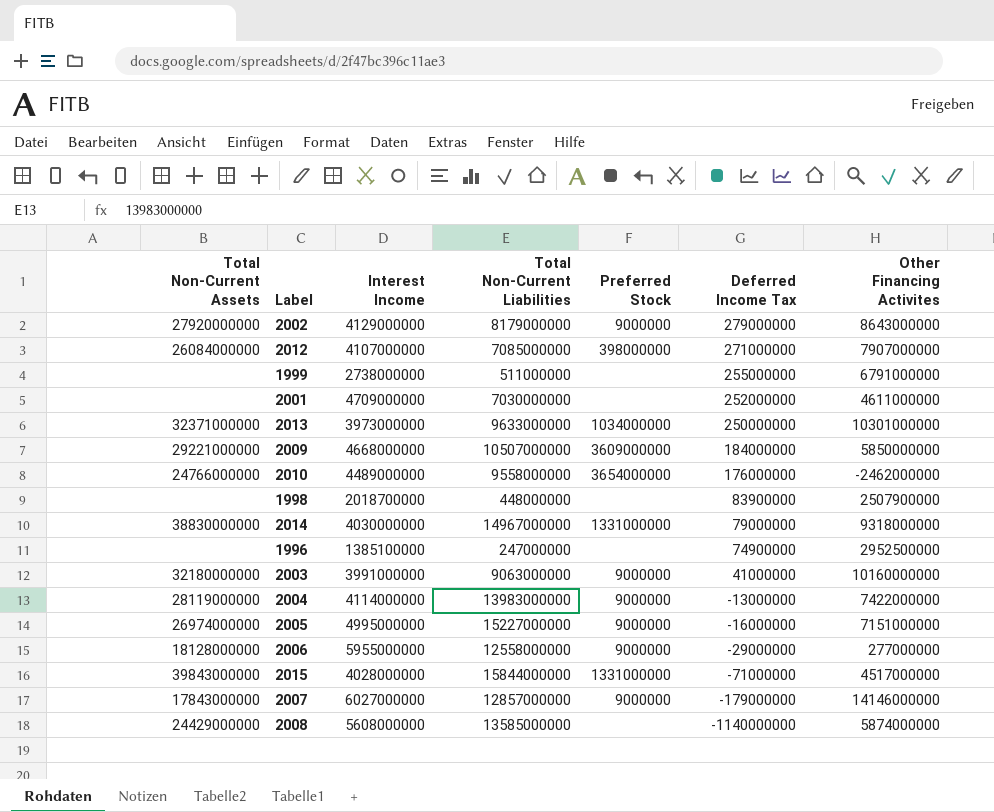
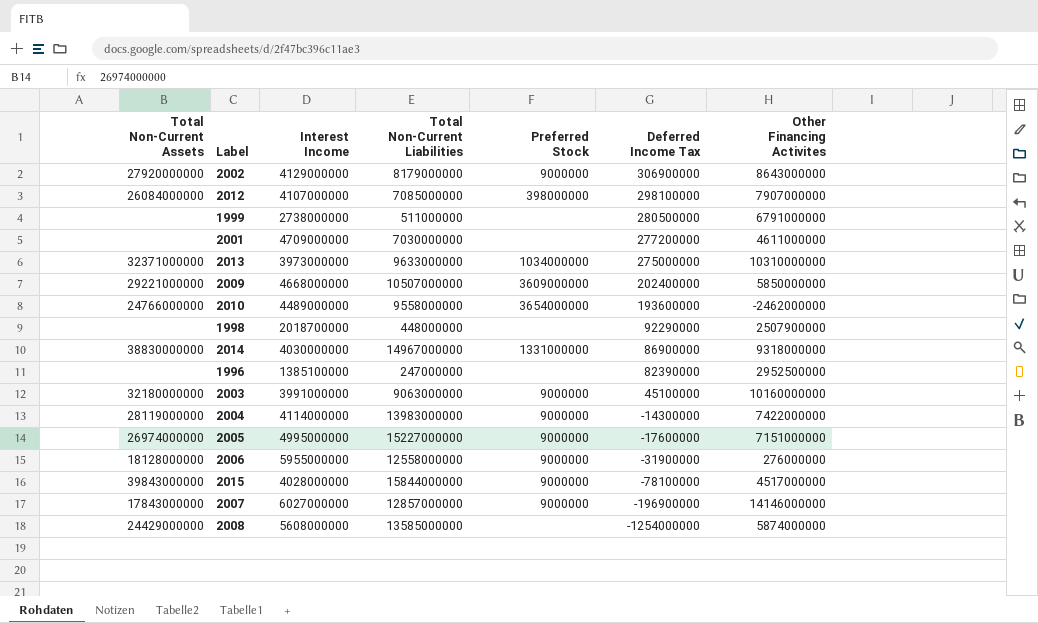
2002 | Deferred Income Tax: 279000000 -> 306900000
2012 | Deferred Income Tax: 271000000 -> 298100000
1999 | Deferred Income Tax: 255000000 -> 280500000
2001 | Deferred Income Tax: 252000000 -> 277200000
2013 | Deferred Income Tax: 250000000 -> 275000000
2013 | Other Financing Activites: 10301000000 -> 10310000000
2009 | Deferred Income Tax: 184000000 -> 202400000
2010 | Deferred Income Tax: 176000000 -> 193600000
1998 | Deferred Income Tax: 83900000 -> 92290000
2014 | Deferred Income Tax: 79000000 -> 86900000
1996 | Deferred Income Tax: 74900000 -> 82390000
2003 | Deferred Income Tax: 41000000 -> 45100000
2004 | Deferred Income Tax: -13000000 -> -14300000
2005 | Deferred Income Tax: -16000000 -> -17600000
2006 | Deferred Income Tax: -29000000 -> -31900000
2006 | Other Financing Activites: 277000000 -> 276000000
2015 | Preferred Stock: 1331000000 -> 9000000
2015 | Deferred Income Tax: -71000000 -> -78100000
2007 | Deferred Income Tax: -179000000 -> -196900000
2008 | Deferred Income Tax: -1140000000 -> -1254000000

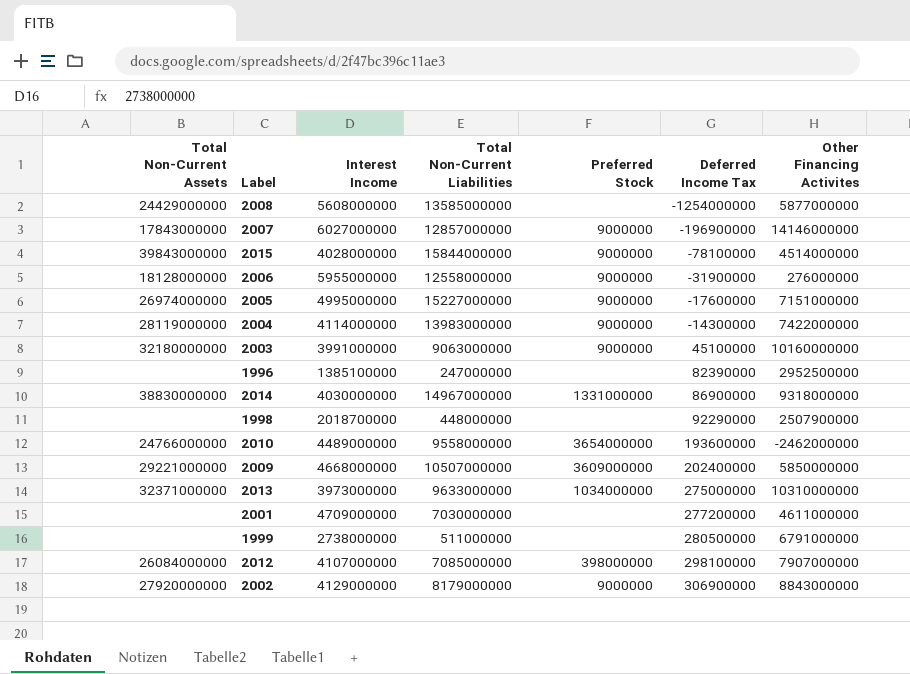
row order: Deferred Income Tax descending -> Deferred Income Tax ascending
2008 | Other Financing Activites: 5874000000 -> 5877000000
2015 | Other Financing Activites: 4517000000 -> 4514000000
2002 | Other Financing Activites: 8643000000 -> 8843000000

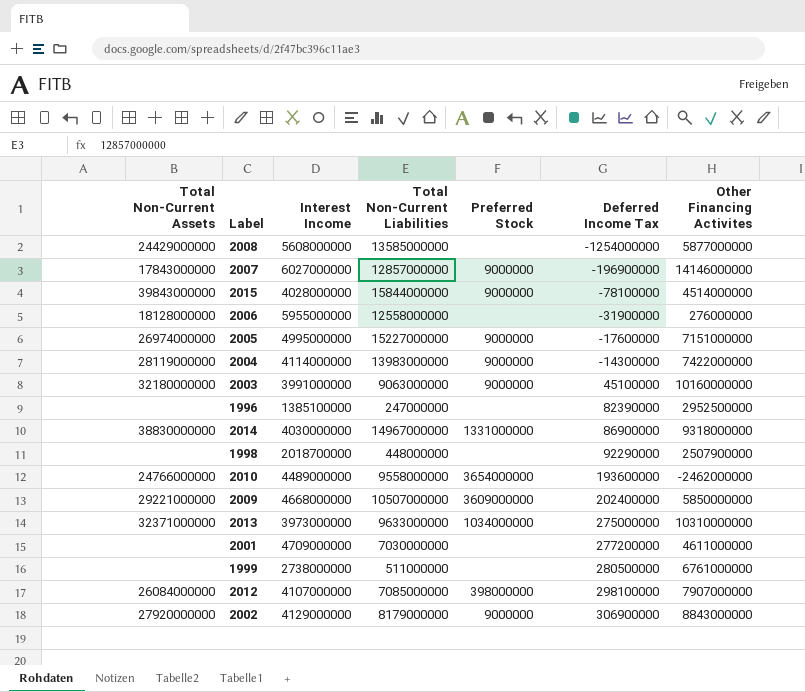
2006 | Preferred Stock: 9000000 -> none
1999 | Other Financing Activites: 6791000000 -> 6761000000

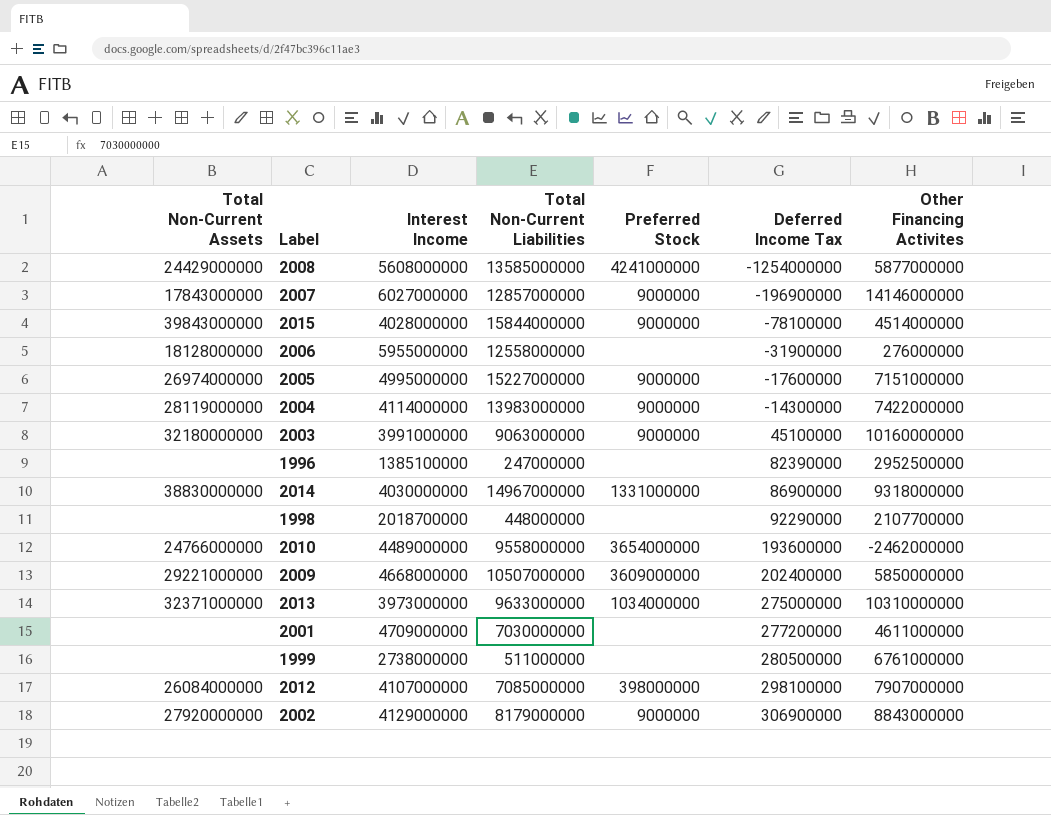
2008 | Preferred Stock: none -> 4241000000
1998 | Other Financing Activites: 2507900000 -> 2107700000

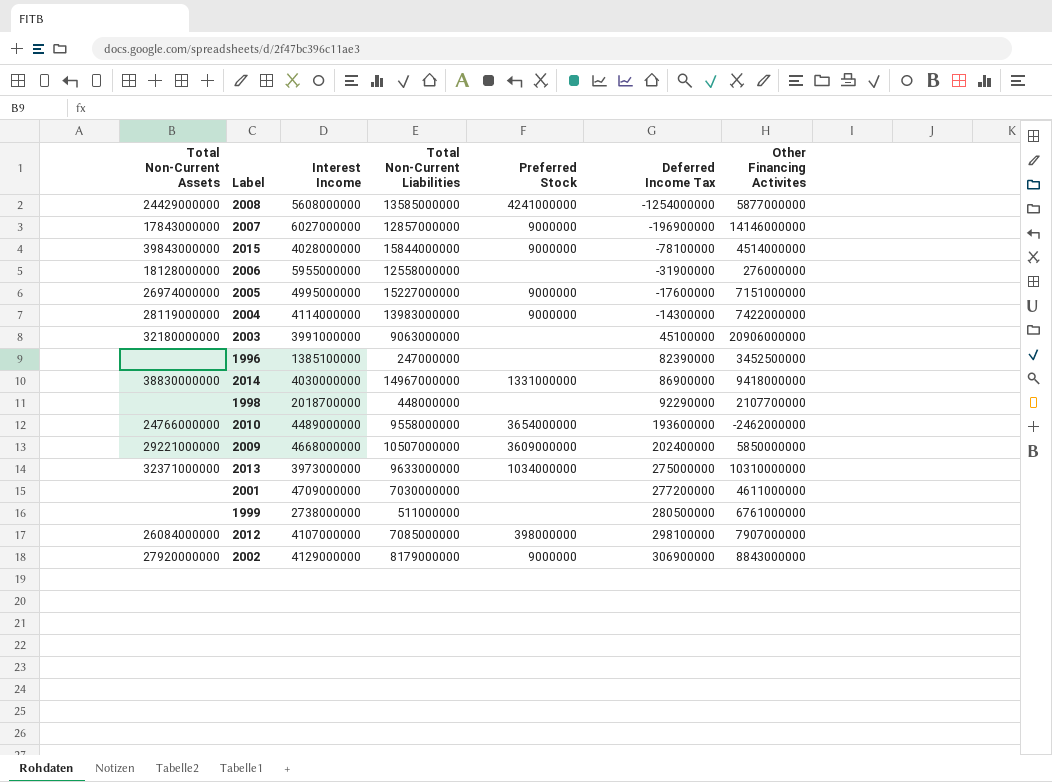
2003 | Preferred Stock: 9000000 -> none
2003 | Other Financing Activites: 10160000000 -> 20906000000
1996 | Other Financing Activites: 2952500000 -> 3452500000
2014 | Other Financing Activites: 9318000000 -> 9418000000

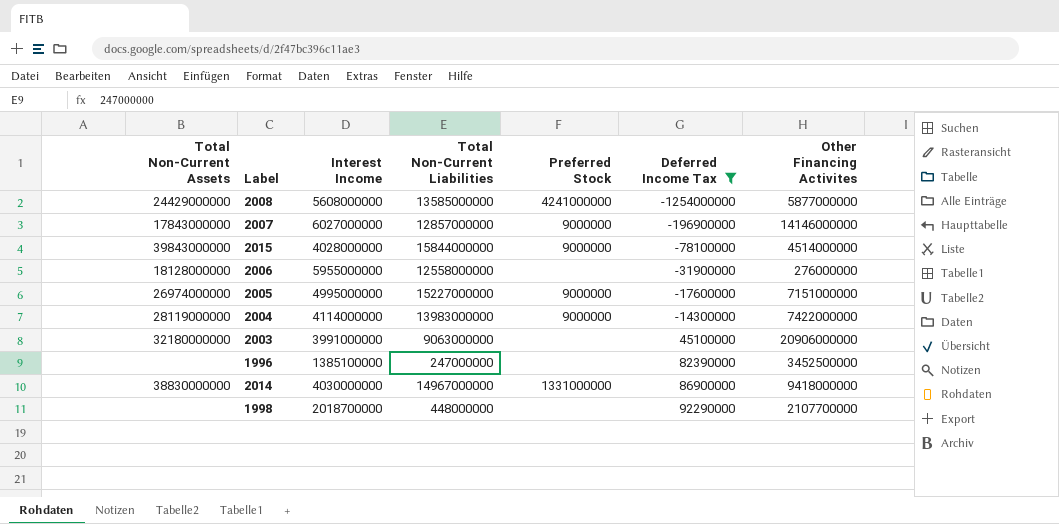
filter: none -> Deferred Income Tax <= 92290000

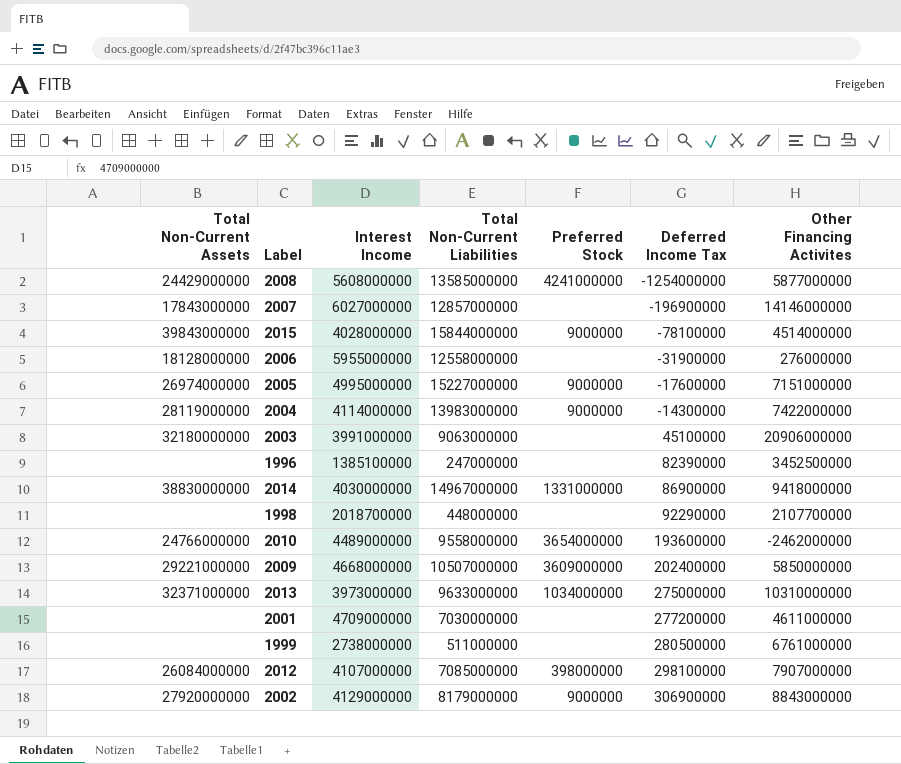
filter: Deferred Income Tax <= 92290000 -> none
2007 | Preferred Stock: 9000000 -> none

